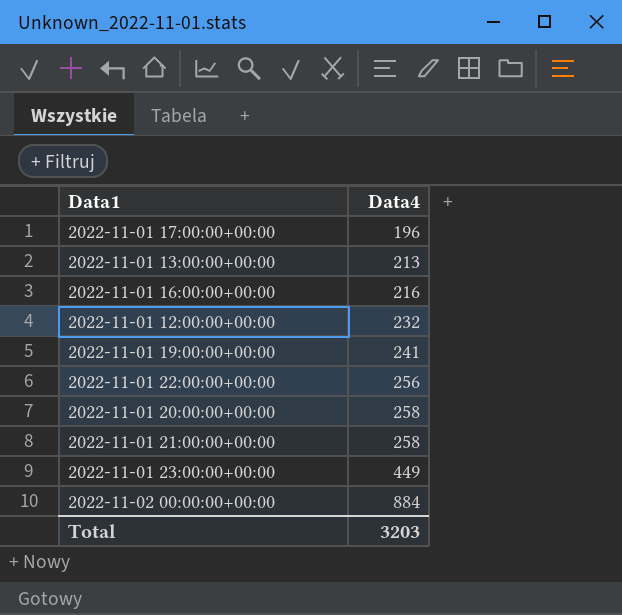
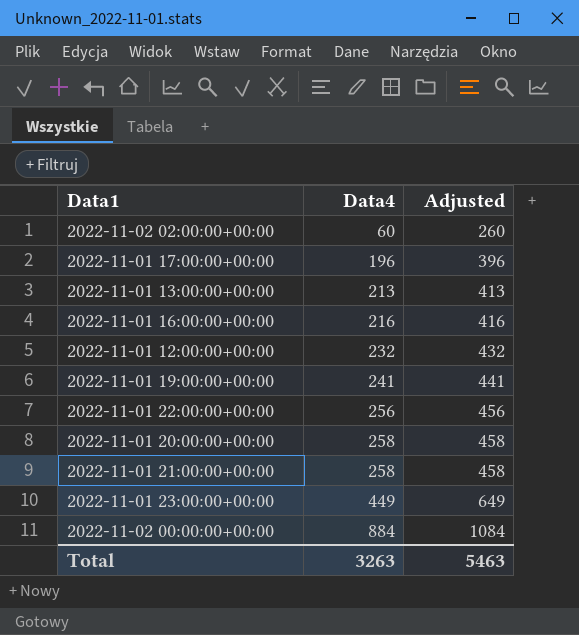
column Adjusted | formula: none -> [Data4] + 200
row 2022-11-02 02:00:00+00:00: none -> 60 | 260
Total | Data4: 3203 -> 3263

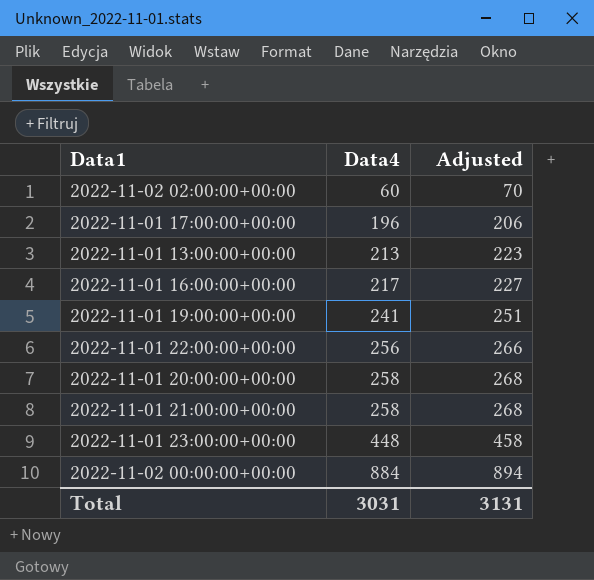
column Adjusted | formula: [Data4] + 200 -> [Data4] + 10
row 2022-11-01 12:00:00+00:00: 232 | 432 -> none
2022-11-01 16:00:00+00:00 | Data4: 216 -> 217
2022-11-01 23:00:00+00:00 | Data4: 449 -> 448
Total | Data4: 3263 -> 3031
Total | Adjusted: 5463 -> 3131

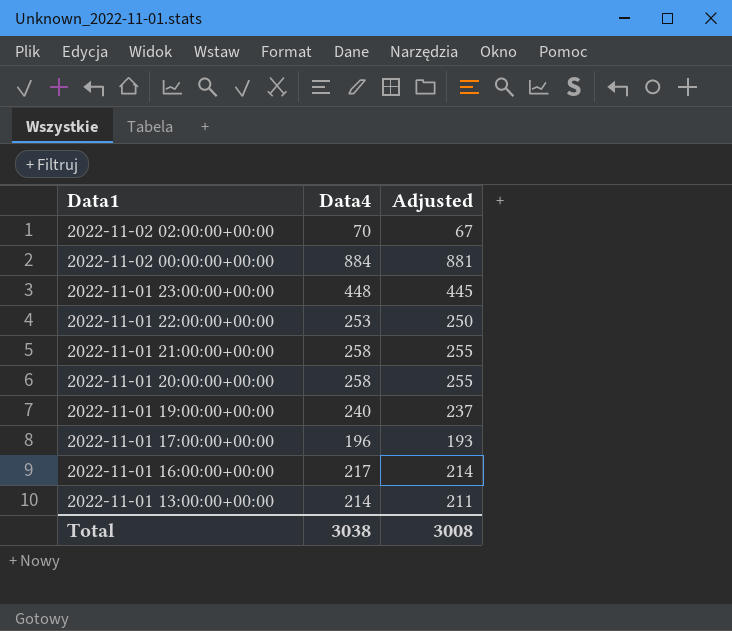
row order: Data4 ascending -> Data1 descending
column Adjusted | formula: [Data4] + 10 -> [Data4] - 3
2022-11-02 02:00:00+00:00 | Data4: 60 -> 70
2022-11-01 22:00:00+00:00 | Data4: 256 -> 253
2022-11-01 19:00:00+00:00 | Data4: 241 -> 240
2022-11-01 13:00:00+00:00 | Data4: 213 -> 214
Total | Data4: 3031 -> 3038
Total | Adjusted: 3131 -> 3008

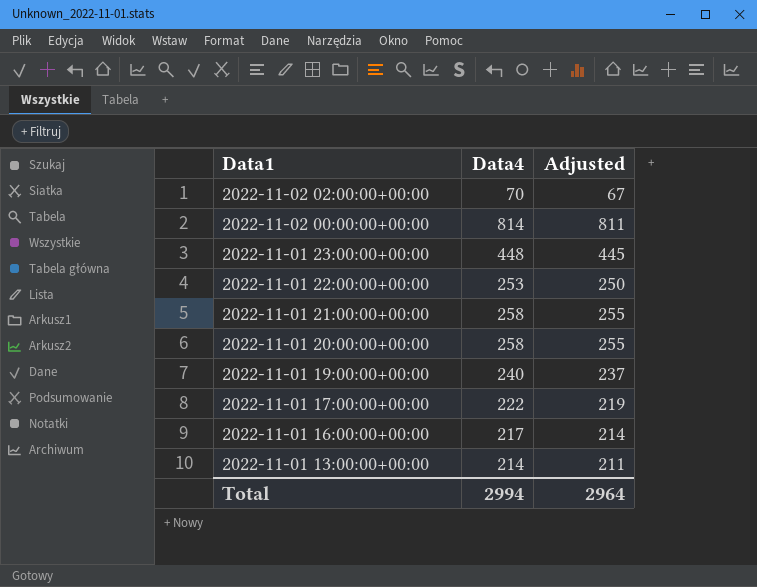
2022-11-02 00:00:00+00:00 | Data4: 884 -> 814
2022-11-02 00:00:00+00:00 | Adjusted: 881 -> 811
2022-11-01 17:00:00+00:00 | Data4: 196 -> 222
2022-11-01 17:00:00+00:00 | Adjusted: 193 -> 219
Total | Data4: 3038 -> 2994
Total | Adjusted: 3008 -> 2964

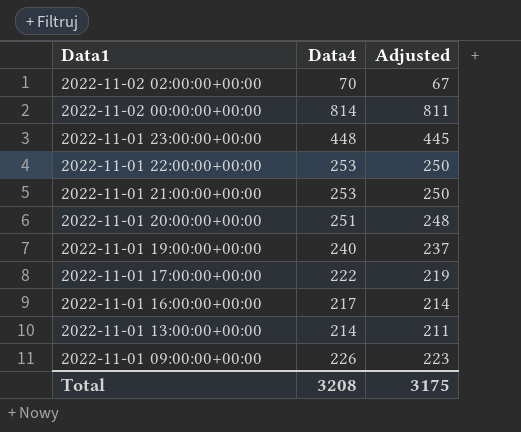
2022-11-01 21:00:00+00:00 | Data4: 258 -> 253
2022-11-01 21:00:00+00:00 | Adjusted: 255 -> 250
2022-11-01 20:00:00+00:00 | Data4: 258 -> 251
2022-11-01 20:00:00+00:00 | Adjusted: 255 -> 248
row 2022-11-01 09:00:00+00:00: none -> 226 | 223
Total | Data4: 2994 -> 3208
Total | Adjusted: 2964 -> 3175

